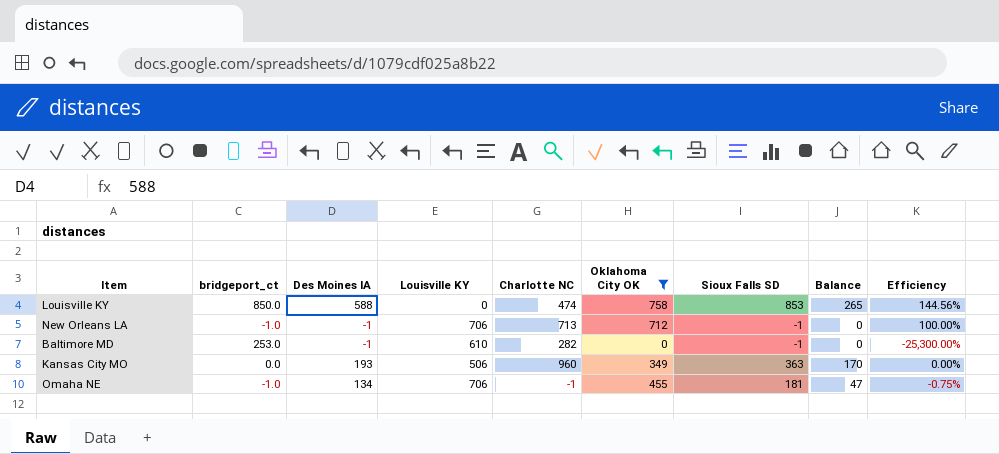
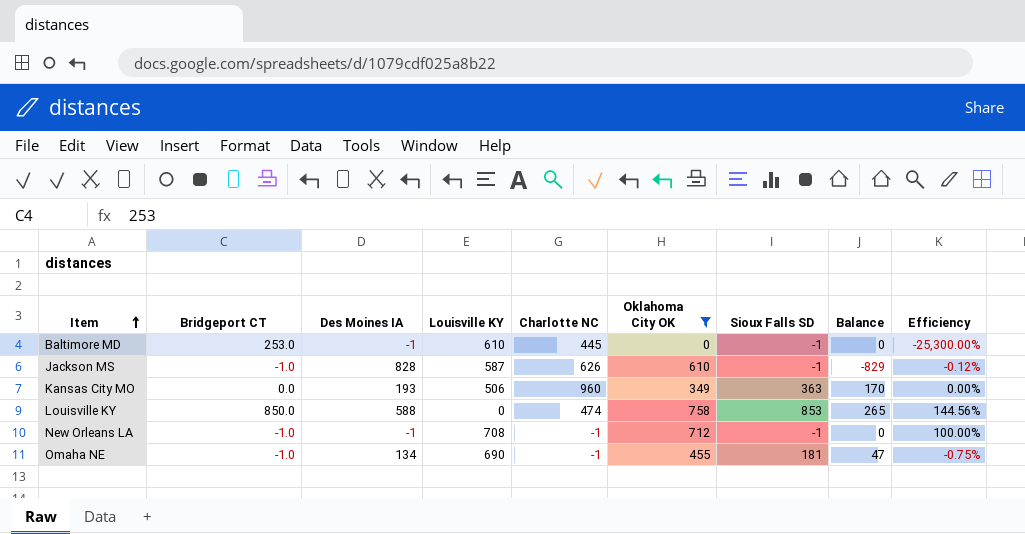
row order: none -> Item ascending
column name: bridgeport_ct -> Bridgeport CT
Baltimore MD | Charlotte NC: 282 -> 445
row Jackson MS: none -> -1.0 | 828 | 587 | 626 | 610 | -1 | -829 | -0.12%
New Orleans LA | Louisville KY: 706 -> 708
New Orleans LA | Charlotte NC: 713 -> -1
Omaha NE | Louisville KY: 706 -> 690

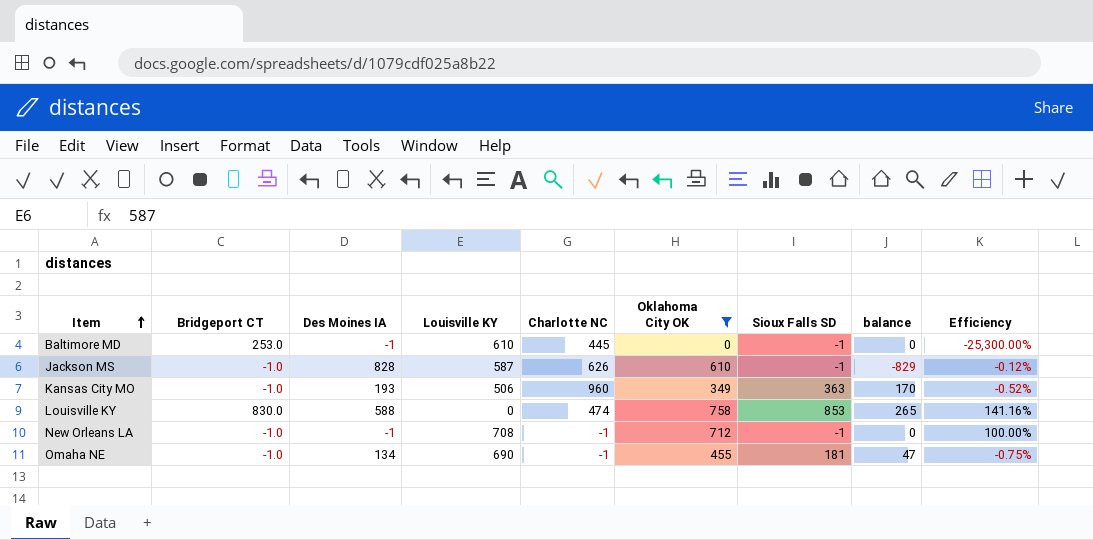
column name: Balance -> balance
Kansas City MO | Bridgeport CT: 0.0 -> -1.0
Kansas City MO | Efficiency: 0.00% -> -0.52%
Louisville KY | Bridgeport CT: 850.0 -> 830.0
Louisville KY | Efficiency: 144.56% -> 141.16%

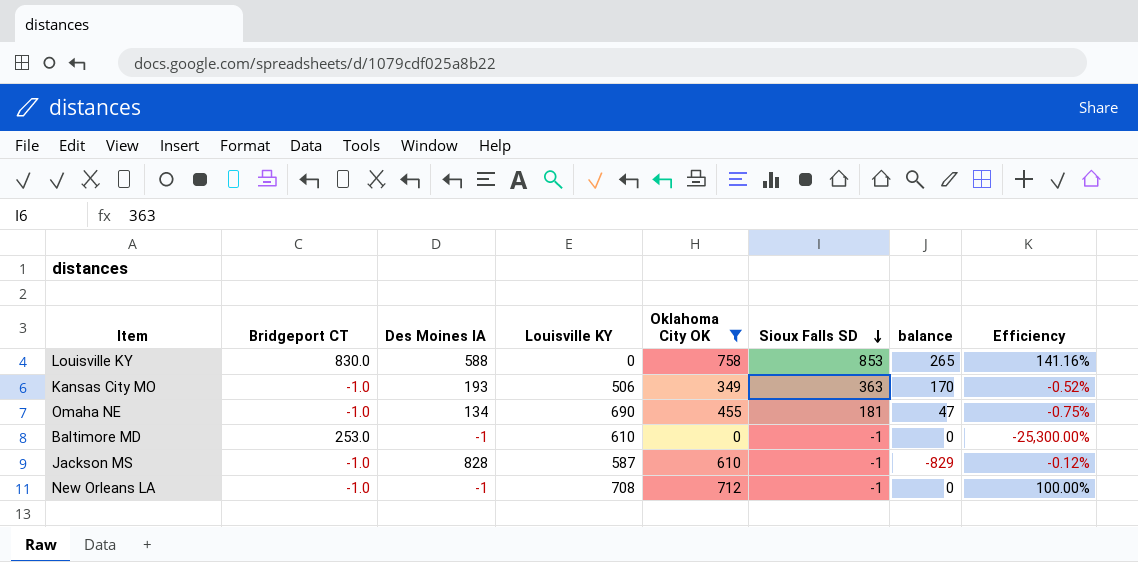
row order: Item ascending -> Sioux Falls SD descending
column Charlotte NC | position: 5 -> none

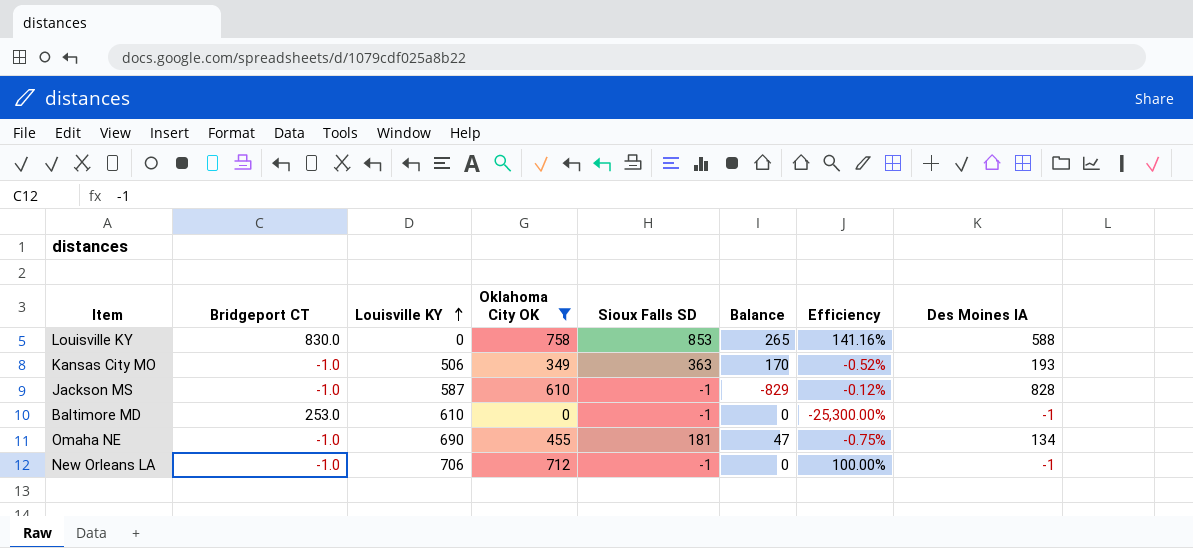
row order: Sioux Falls SD descending -> Louisville KY ascending
column name: balance -> Balance
column Des Moines IA | position: 3 -> 8
New Orleans LA | Louisville KY: 708 -> 706

